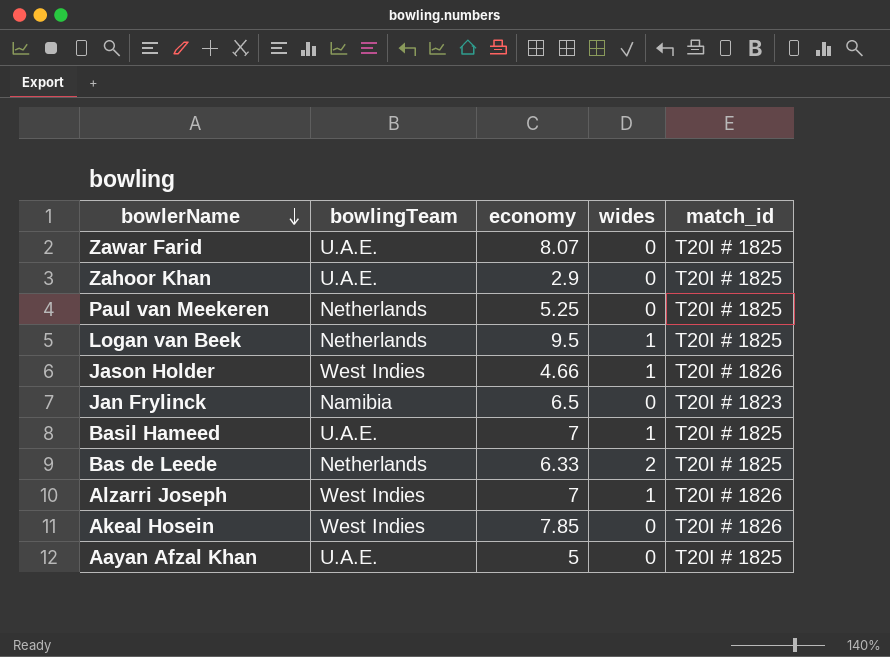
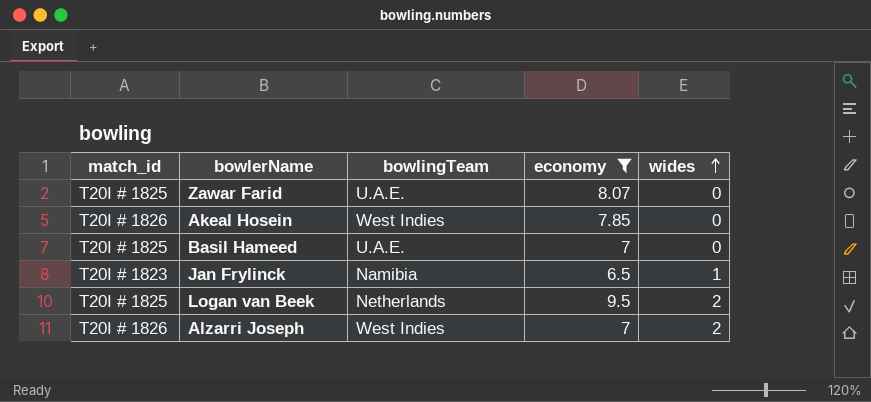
filter: none -> economy >= 6.5
row order: bowlerName descending -> wides ascending
column match_id | position: 5 -> 1
Basil Hameed | wides: 1 -> 0
Jan Frylinck | wides: 0 -> 1
Logan van Beek | wides: 1 -> 2
Alzarri Joseph | wides: 1 -> 2

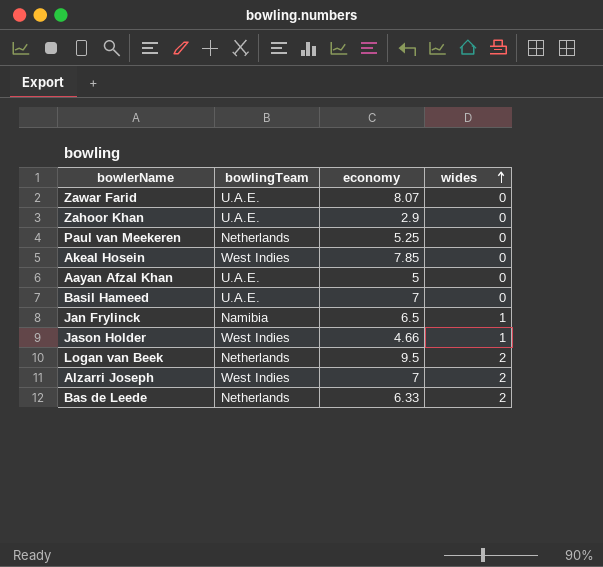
filter: economy >= 6.5 -> none
column match_id | position: 1 -> none

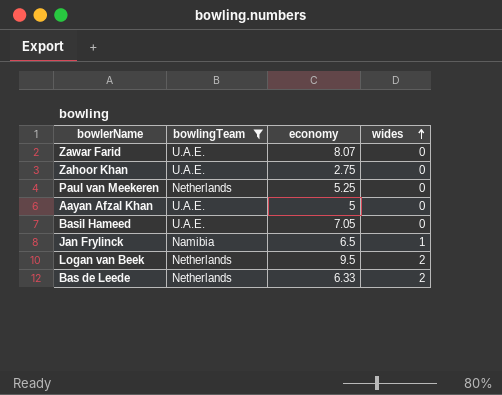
filter: none -> bowlingTeam != West Indies
Zahoor Khan | economy: 2.9 -> 2.75
Basil Hameed | economy: 7 -> 7.05

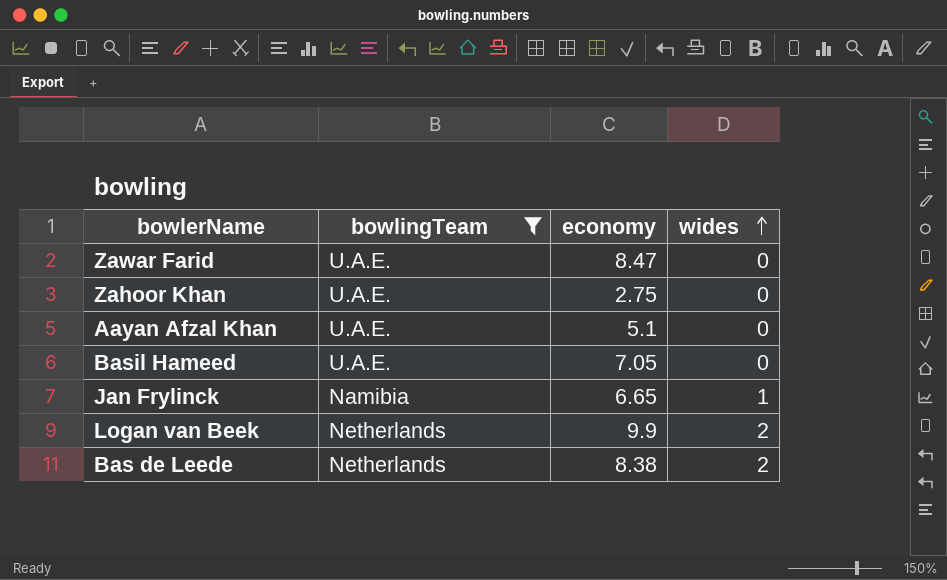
row Paul van Meekeren: Netherlands | 5.25 | 0 -> none
Zawar Farid | economy: 8.07 -> 8.47
Aayan Afzal Khan | economy: 5 -> 5.1
Jan Frylinck | economy: 6.5 -> 6.65
Logan van Beek | economy: 9.5 -> 9.9
Bas de Leede | economy: 6.33 -> 8.38

